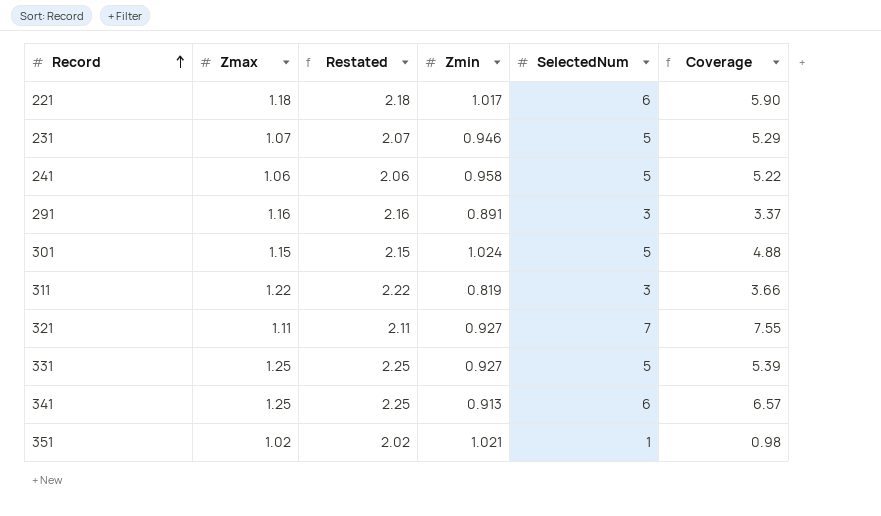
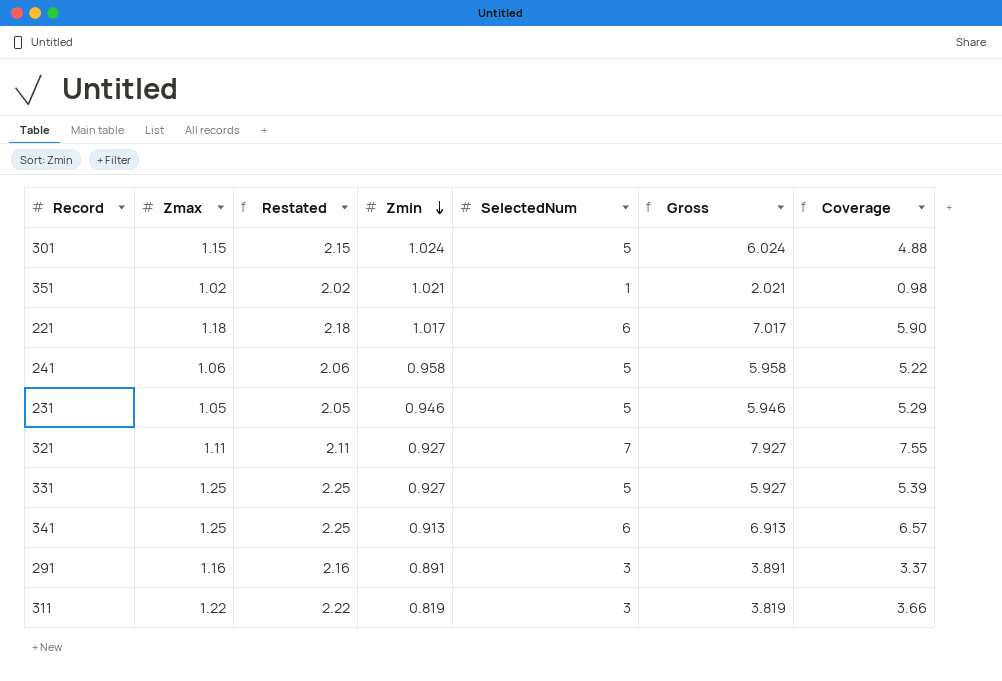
row order: Record ascending -> Zmin descending
column Gross | formula: none -> [Zmin] + [SelectedNum]
231 | Zmax: 1.07 -> 1.05
231 | Restated: 2.07 -> 2.05

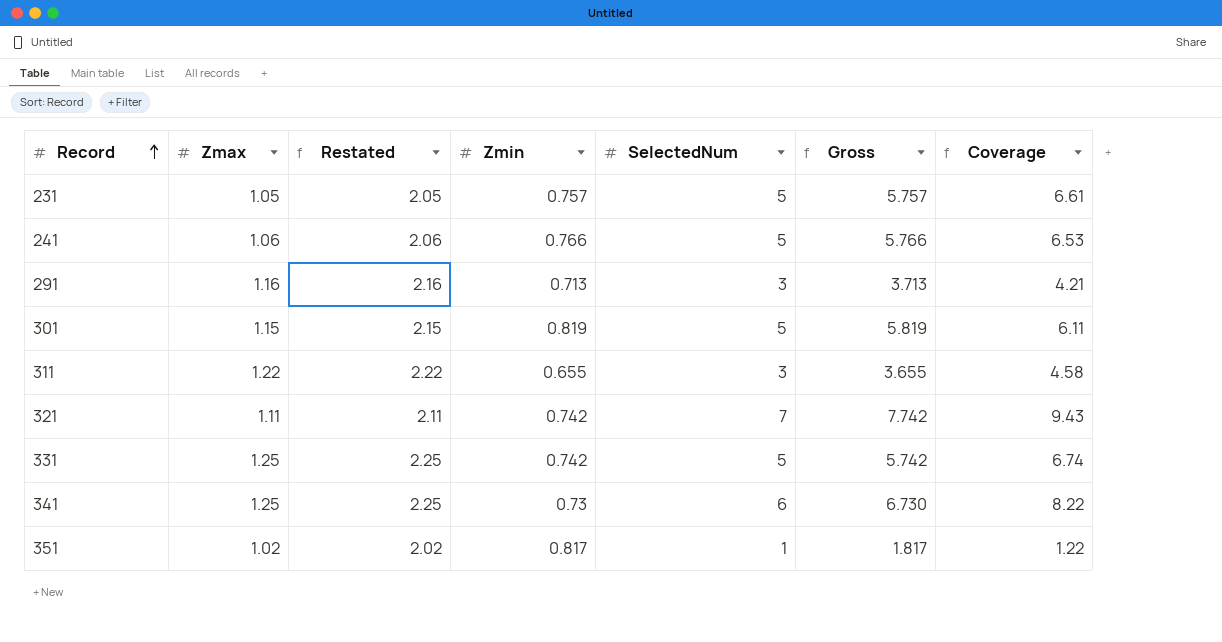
row order: Zmin descending -> Record ascending
row 221: 1.18 | 2.18 | 1.017 | 6 | 7.017 | 5.90 -> none
231 | Zmin: 0.946 -> 0.757
231 | Gross: 5.946 -> 5.757
231 | Coverage: 5.29 -> 6.61
241 | Zmin: 0.958 -> 0.766
241 | Gross: 5.958 -> 5.766
241 | Coverage: 5.22 -> 6.53
291 | Zmin: 0.891 -> 0.713
291 | Gross: 3.891 -> 3.713
291 | Coverage: 3.37 -> 4.21
301 | Zmin: 1.024 -> 0.819
301 | Gross: 6.024 -> 5.819
301 | Coverage: 4.88 -> 6.11
311 | Zmin: 0.819 -> 0.655
311 | Gross: 3.819 -> 3.655
311 | Coverage: 3.66 -> 4.58
321 | Zmin: 0.927 -> 0.742
321 | Gross: 7.927 -> 7.742
321 | Coverage: 7.55 -> 9.43
331 | Zmin: 0.927 -> 0.742
331 | Gross: 5.927 -> 5.742
331 | Coverage: 5.39 -> 6.74
341 | Zmin: 0.913 -> 0.73
341 | Gross: 6.913 -> 6.730
341 | Coverage: 6.57 -> 8.22
351 | Zmin: 1.021 -> 0.817
351 | Gross: 2.021 -> 1.817
351 | Coverage: 0.98 -> 1.22

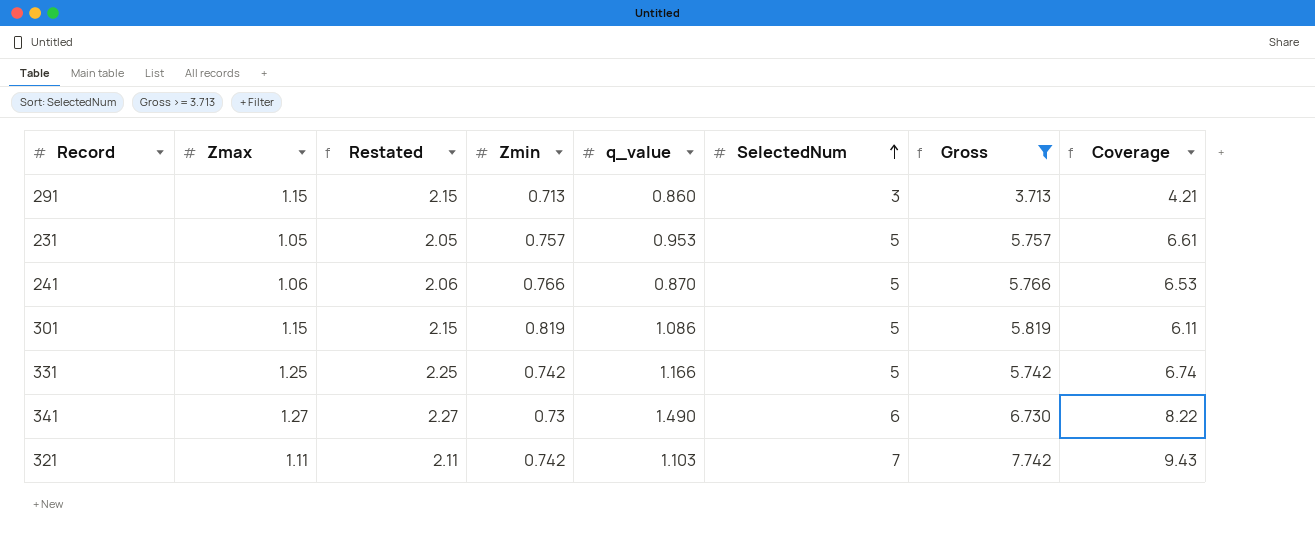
filter: none -> Gross >= 3.713
row order: Record ascending -> SelectedNum ascending
column q_value | position: none -> 5
291 | Zmax: 1.16 -> 1.15
291 | Restated: 2.16 -> 2.15
341 | Zmax: 1.25 -> 1.27
341 | Restated: 2.25 -> 2.27

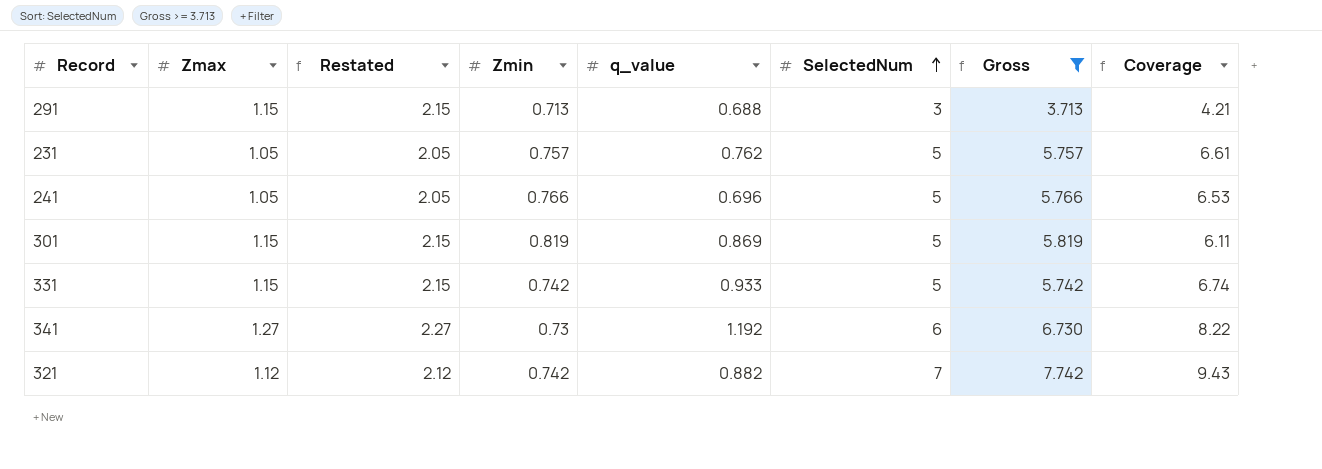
291 | q_value: 0.860 -> 0.688
231 | q_value: 0.953 -> 0.762
241 | Zmax: 1.06 -> 1.05
241 | Restated: 2.06 -> 2.05
241 | q_value: 0.870 -> 0.696
301 | q_value: 1.086 -> 0.869
331 | Zmax: 1.25 -> 1.15
331 | Restated: 2.25 -> 2.15
331 | q_value: 1.166 -> 0.933
341 | q_value: 1.490 -> 1.192
321 | Zmax: 1.11 -> 1.12
321 | Restated: 2.11 -> 2.12
321 | q_value: 1.103 -> 0.882

